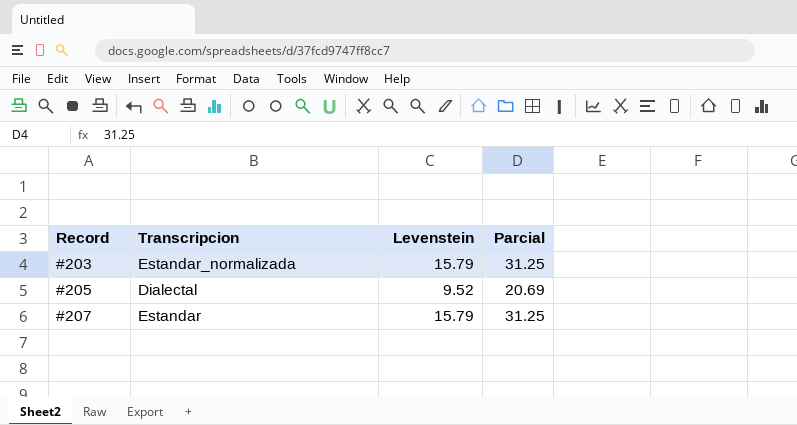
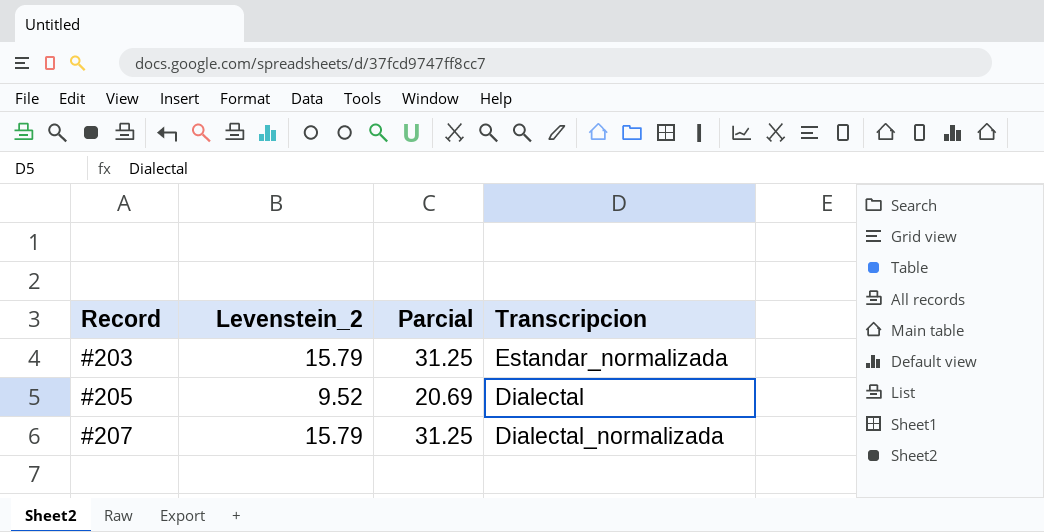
column name: Levenstein -> Levenstein_2
column Transcripcion | position: 2 -> 4
#207 | Transcripcion: Estandar -> Dialectal_normalizada

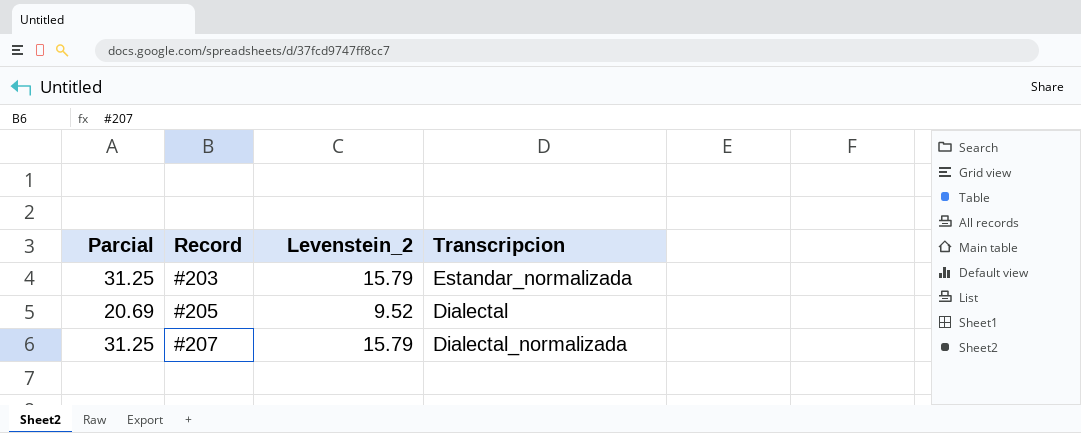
column Parcial | position: 3 -> 1

